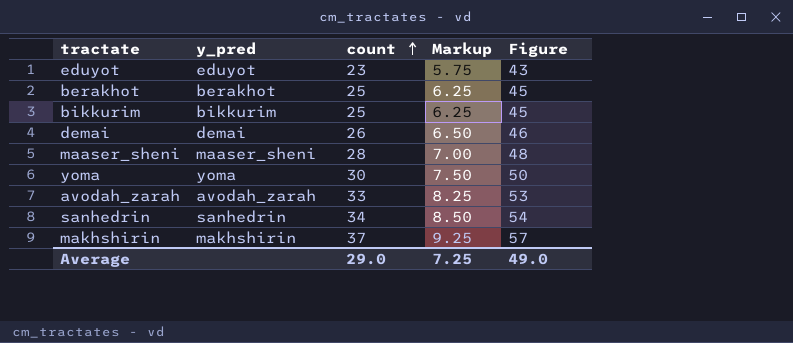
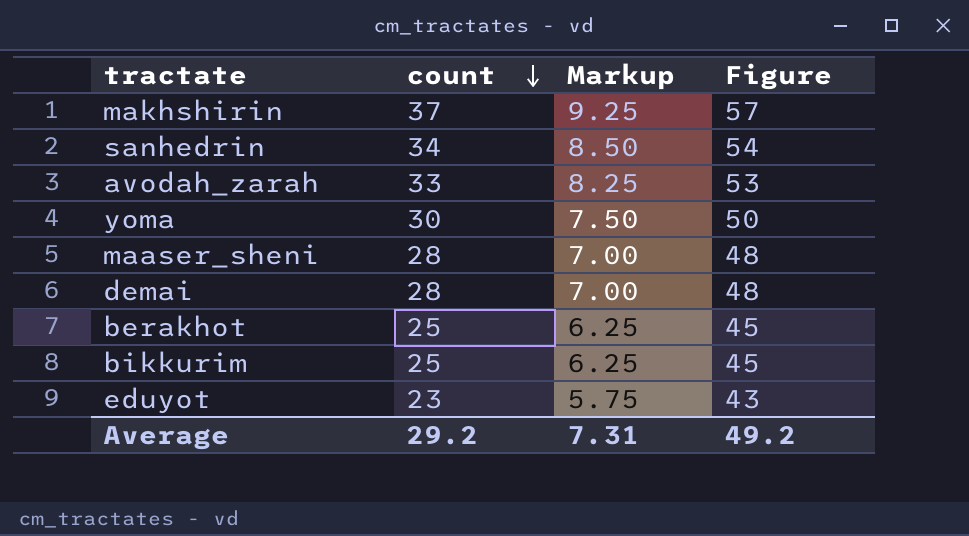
row order: count ascending -> count descending
column y_pred | position: 2 -> none
demai | count: 26 -> 28
demai | Markup: 6.50 -> 7.00
demai | Figure: 46 -> 48
Average | count: 29.0 -> 29.2
Average | Markup: 7.25 -> 7.31
Average | Figure: 49.0 -> 49.2

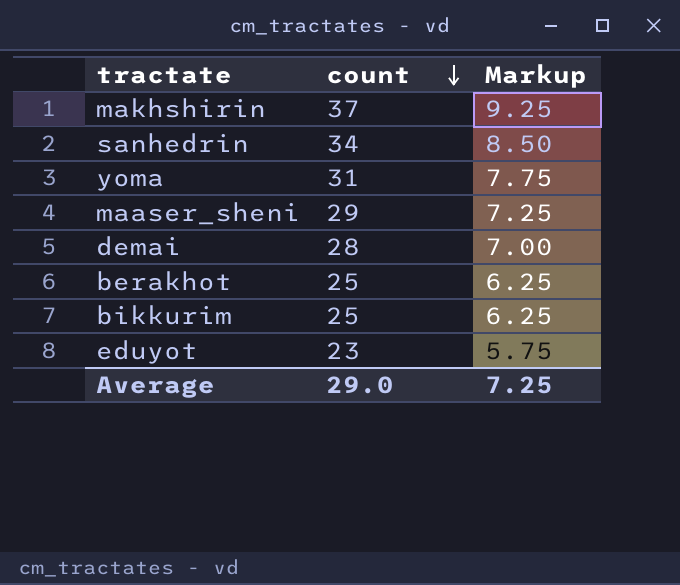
column Figure | formula: [count] + 20 -> none
row avodah_zarah: 33 | 8.25 | 53 -> none
yoma | count: 30 -> 31
yoma | Markup: 7.50 -> 7.75
maaser_sheni | count: 28 -> 29
maaser_sheni | Markup: 7.00 -> 7.25
Average | count: 29.2 -> 29.0
Average | Markup: 7.31 -> 7.25

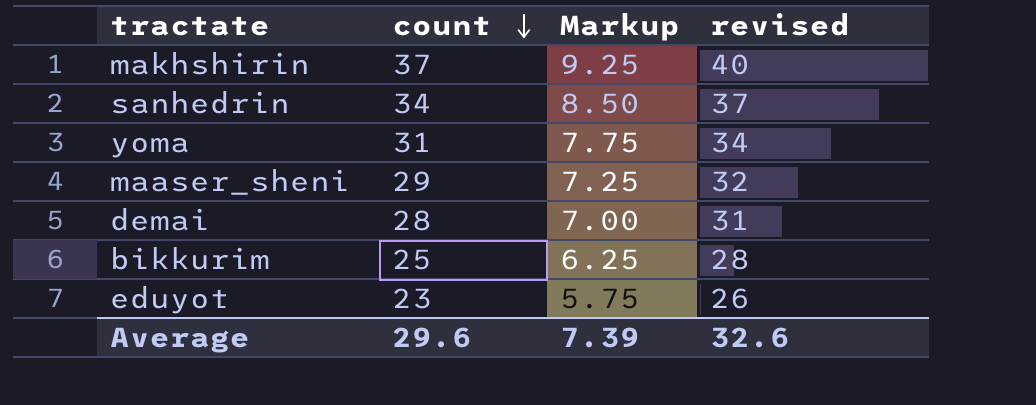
column revised | formula: none -> [count] + 3
row berakhot: 25 | 6.25 -> none
Average | count: 29.0 -> 29.6
Average | Markup: 7.25 -> 7.39

